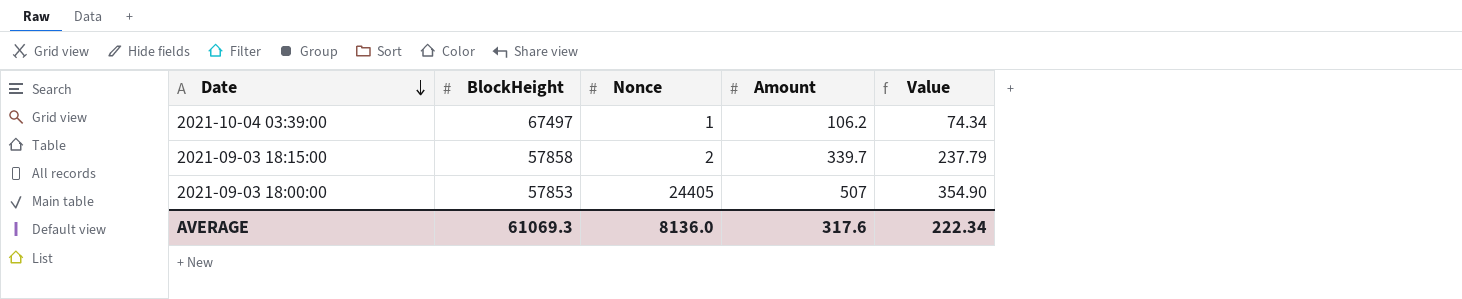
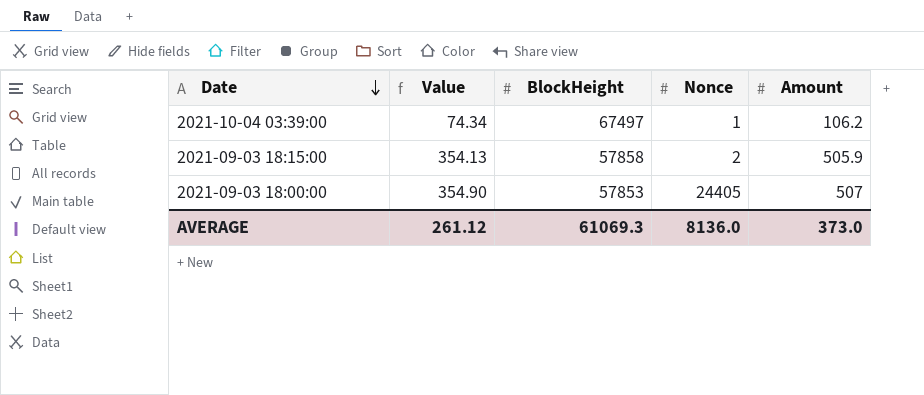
column Value | position: 5 -> 2
2021-09-03 18:15:00 | Value: 237.79 -> 354.13
2021-09-03 18:15:00 | Amount: 339.7 -> 505.9
AVERAGE | Value: 222.34 -> 261.12
AVERAGE | Amount: 317.6 -> 373.0

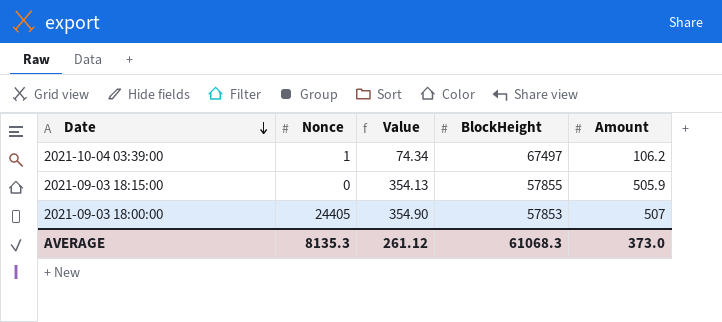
column Nonce | position: 4 -> 2
2021-09-03 18:15:00 | Nonce: 2 -> 0
2021-09-03 18:15:00 | BlockHeight: 57858 -> 57855
AVERAGE | Nonce: 8136.0 -> 8135.3
AVERAGE | BlockHeight: 61069.3 -> 61068.3

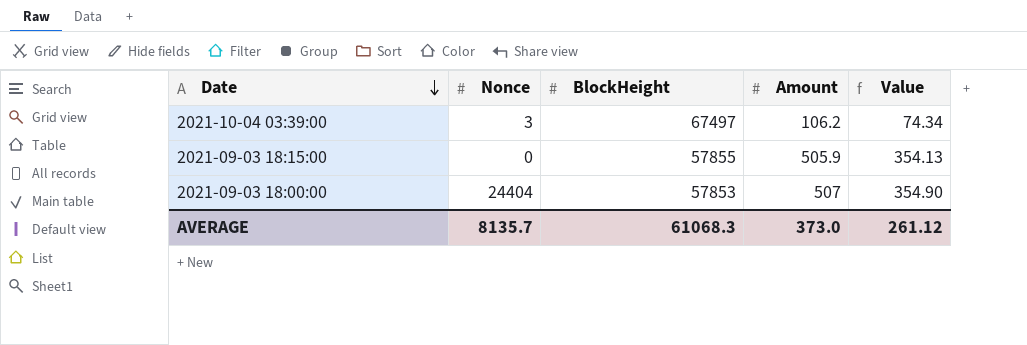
column Value | position: 3 -> 5
2021-10-04 03:39:00 | Nonce: 1 -> 3
2021-09-03 18:00:00 | Nonce: 24405 -> 24404
AVERAGE | Nonce: 8135.3 -> 8135.7

